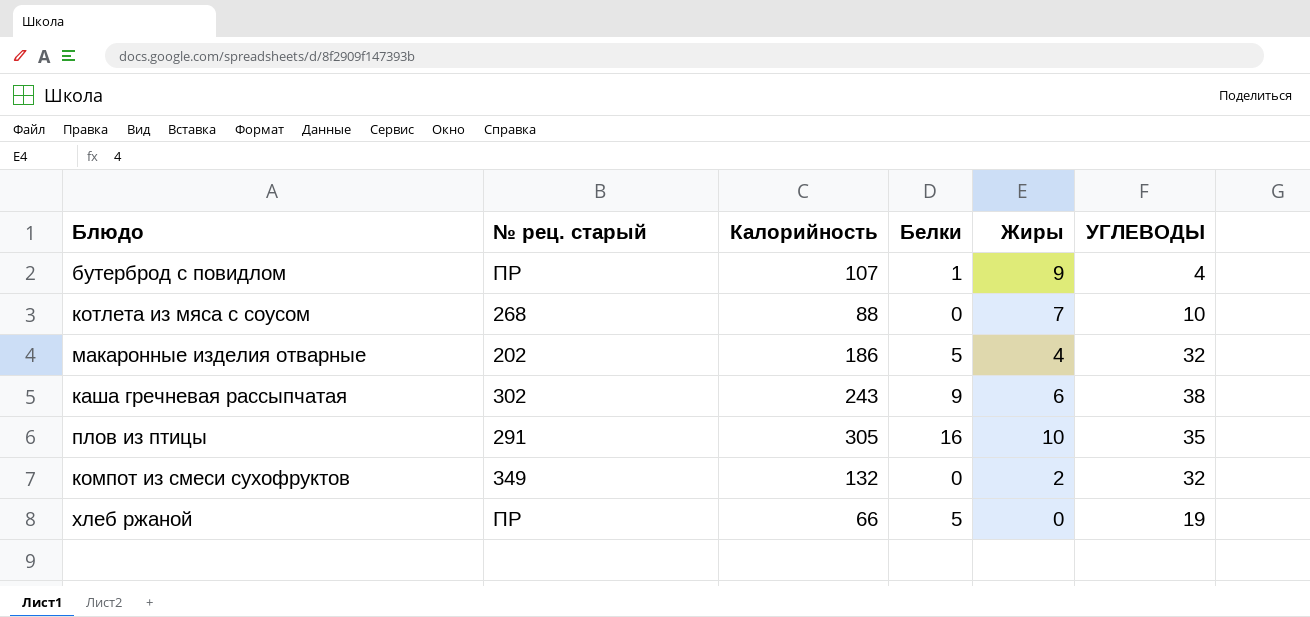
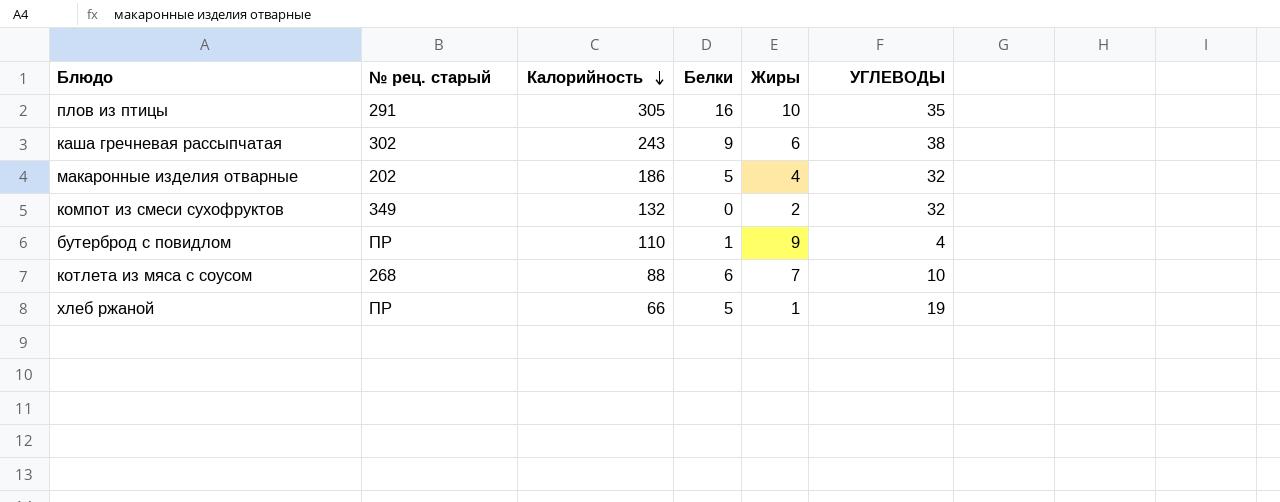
row order: none -> Калорийность descending
бутерброд с повидлом | Калорийность: 107 -> 110
котлета из мяса с соусом | Белки: 0 -> 6
хлеб ржаной | Жиры: 0 -> 1

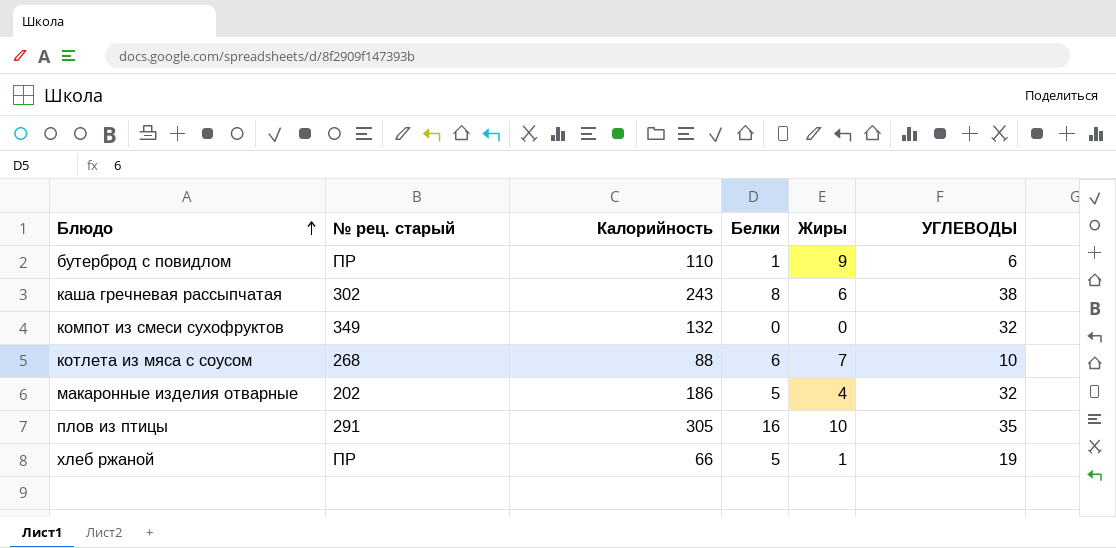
row order: Калорийность descending -> Блюдо ascending
бутерброд с повидлом | УГЛЕВОДЫ: 4 -> 6
каша гречневая рассыпчатая | Белки: 9 -> 8
компот из смеси сухофруктов | Жиры: 2 -> 0

